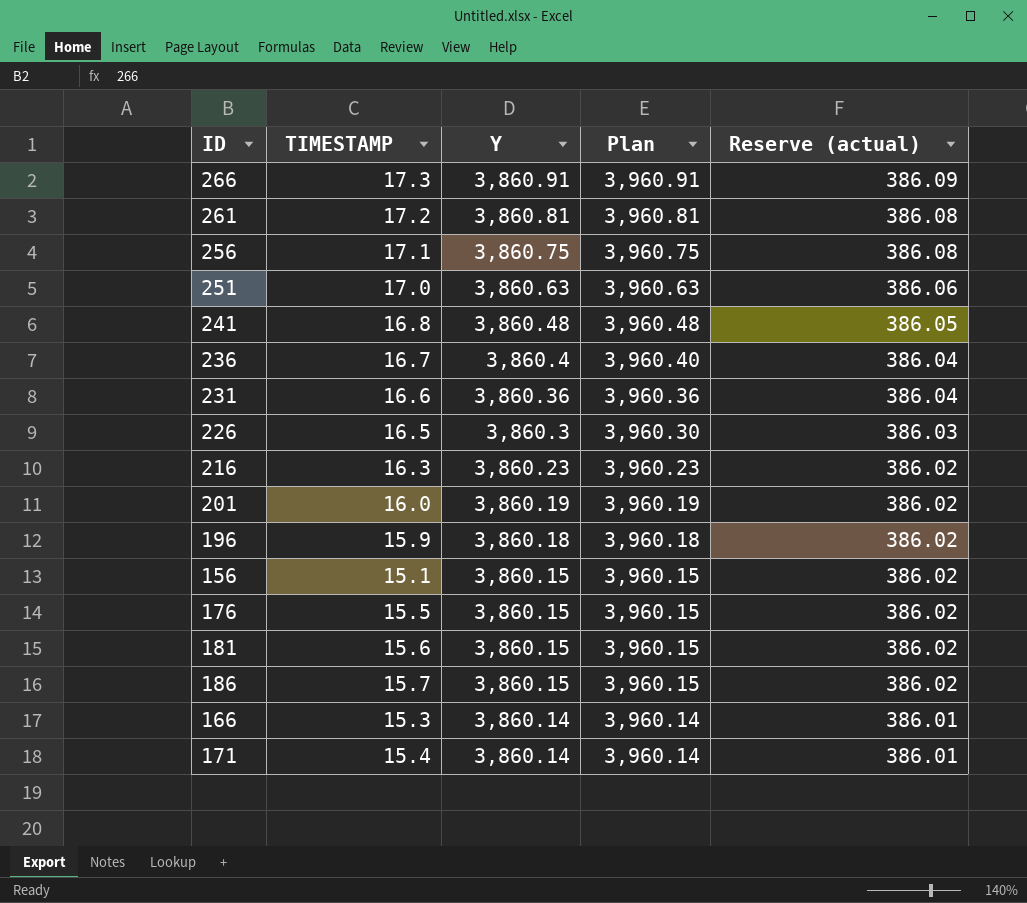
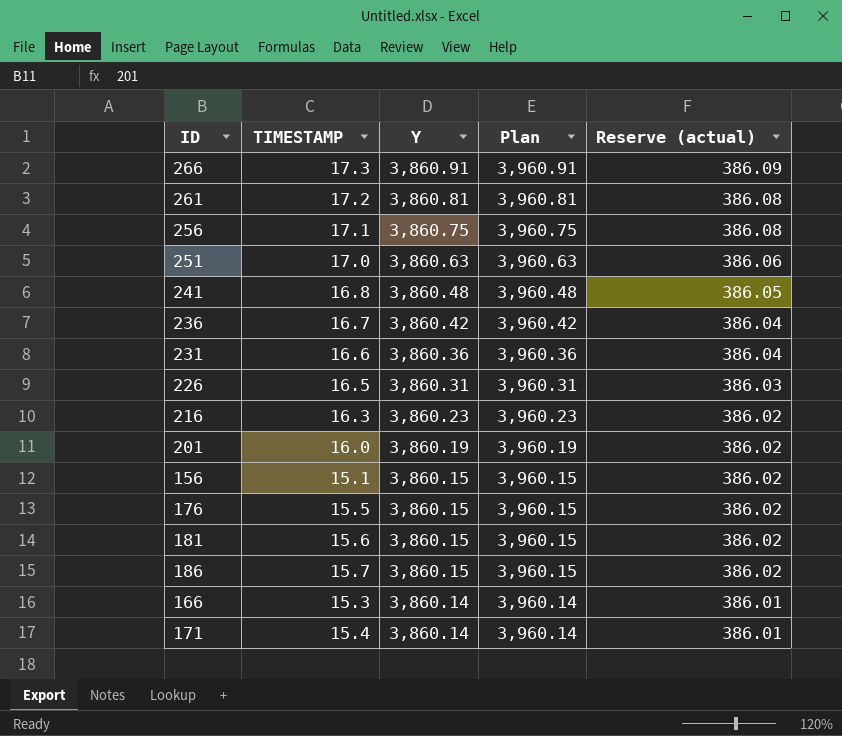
row 196: 15.9 | 3,860.18 | 3,960.18 | 386.02 -> none
236 | Y: 3,860.4 -> 3,860.42
236 | Plan: 3,960.40 -> 3,960.42
226 | Y: 3,860.3 -> 3,860.31
226 | Plan: 3,960.30 -> 3,960.31

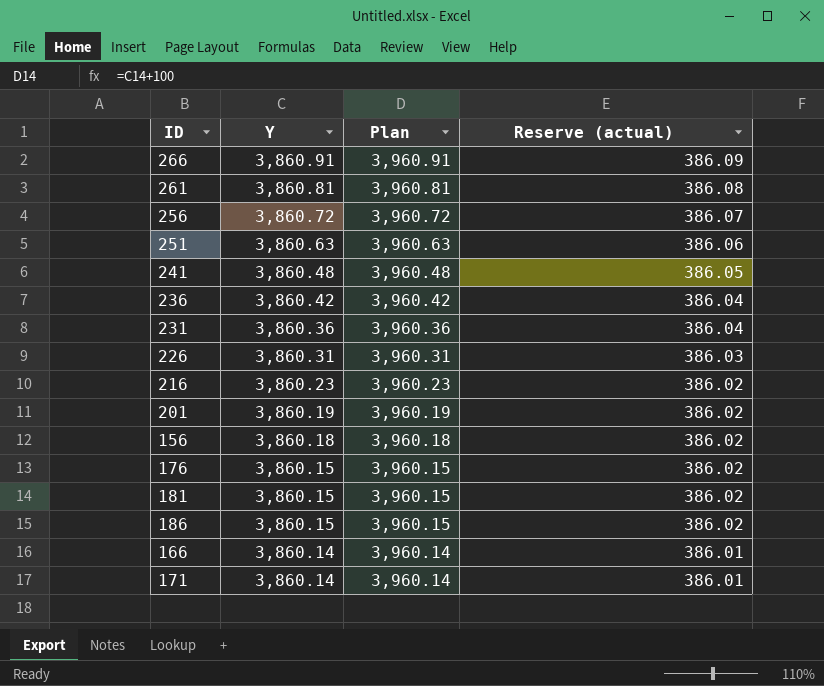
column TIMESTAMP | position: 2 -> none
256 | Y: 3,860.75 -> 3,860.72
256 | Plan: 3,960.75 -> 3,960.72
256 | Reserve (actual): 386.08 -> 386.07
156 | Y: 3,860.15 -> 3,860.18
156 | Plan: 3,960.15 -> 3,960.18

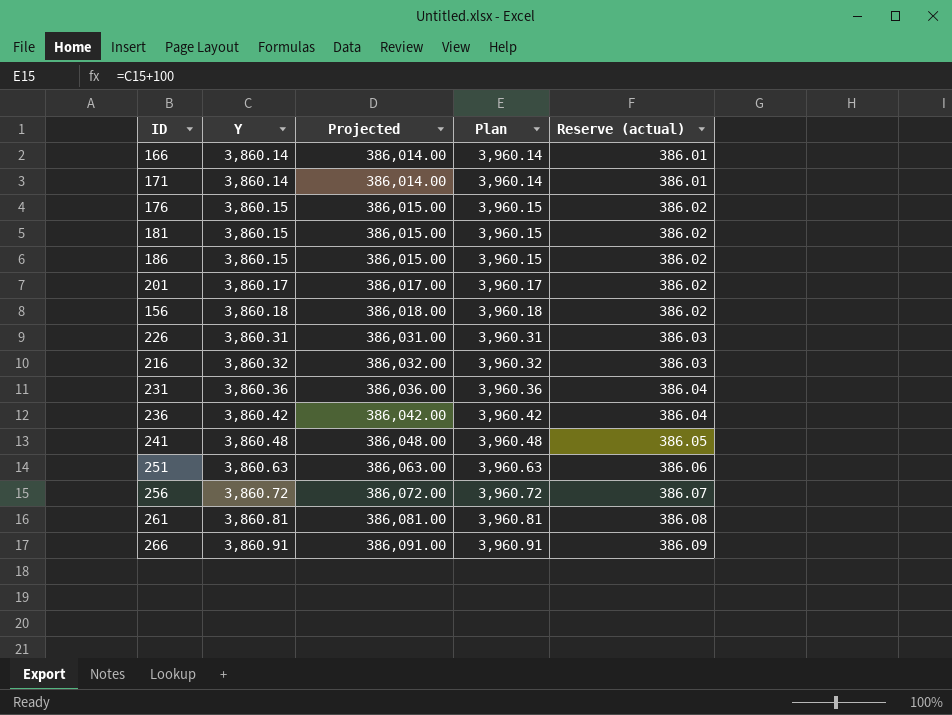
row order: Y descending -> Y ascending
column Projected | formula: none -> [Y] * 100
201 | Y: 3,860.19 -> 3,860.17
201 | Plan: 3,960.19 -> 3,960.17
216 | Y: 3,860.23 -> 3,860.32
216 | Plan: 3,960.23 -> 3,960.32
216 | Reserve (actual): 386.02 -> 386.03

